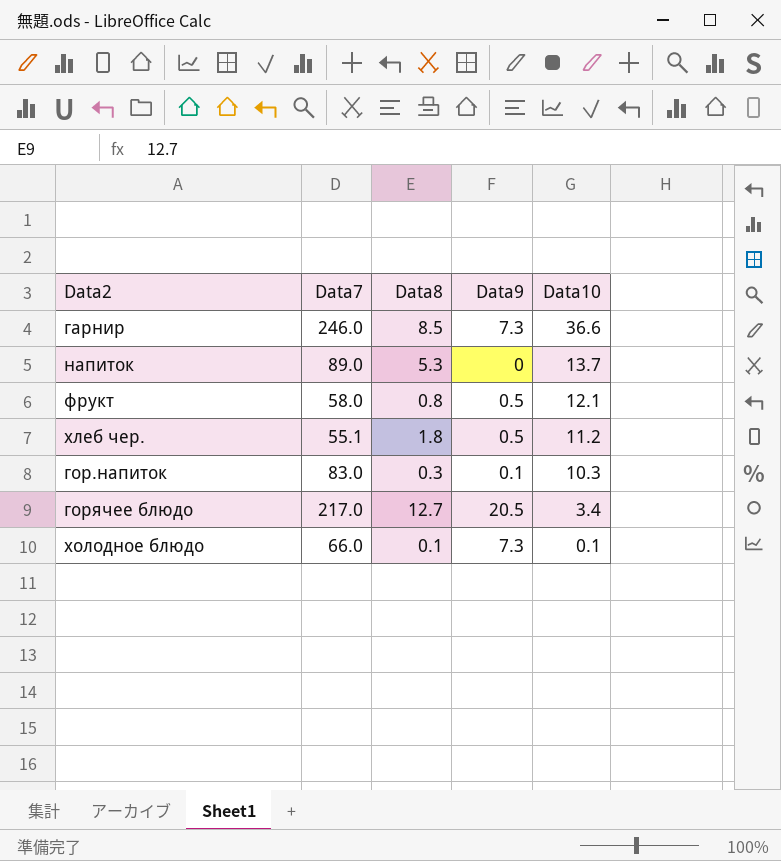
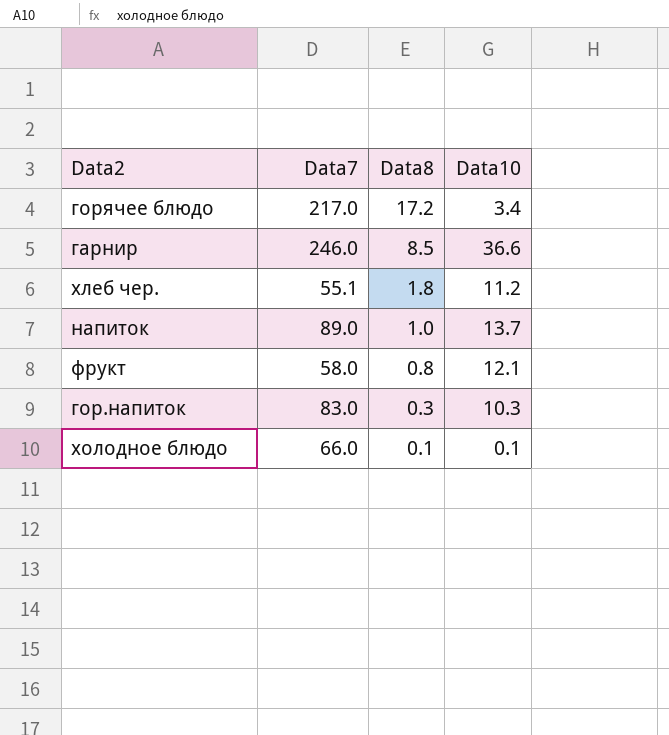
row order: Data10 descending -> Data8 descending
column Data9 | position: 4 -> none
горячее блюдо | Data8: 12.7 -> 17.2
напиток | Data8: 5.3 -> 1.0

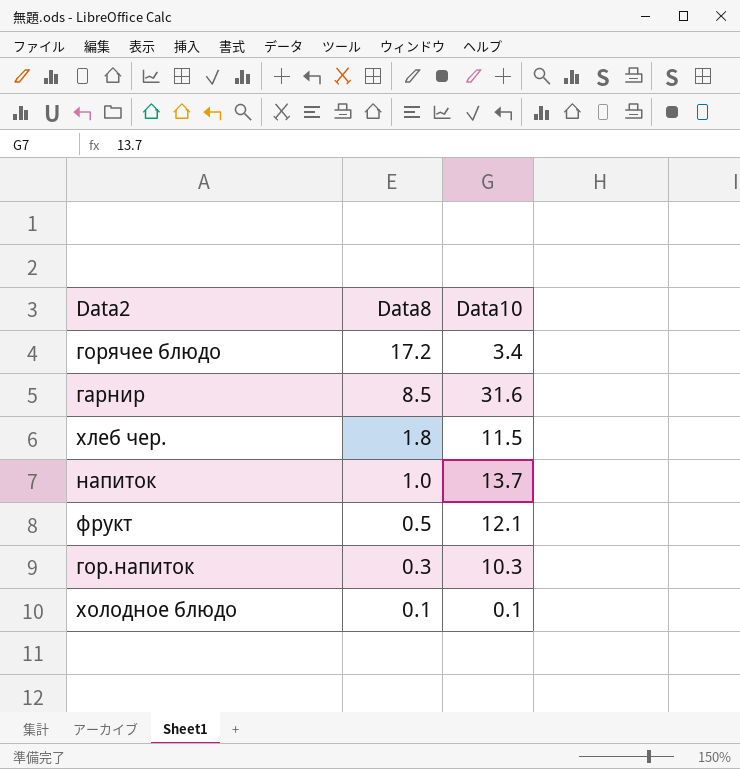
column Data7 | position: 2 -> none
гарнир | Data10: 36.6 -> 31.6
хлеб чер. | Data10: 11.2 -> 11.5
фрукт | Data8: 0.8 -> 0.5

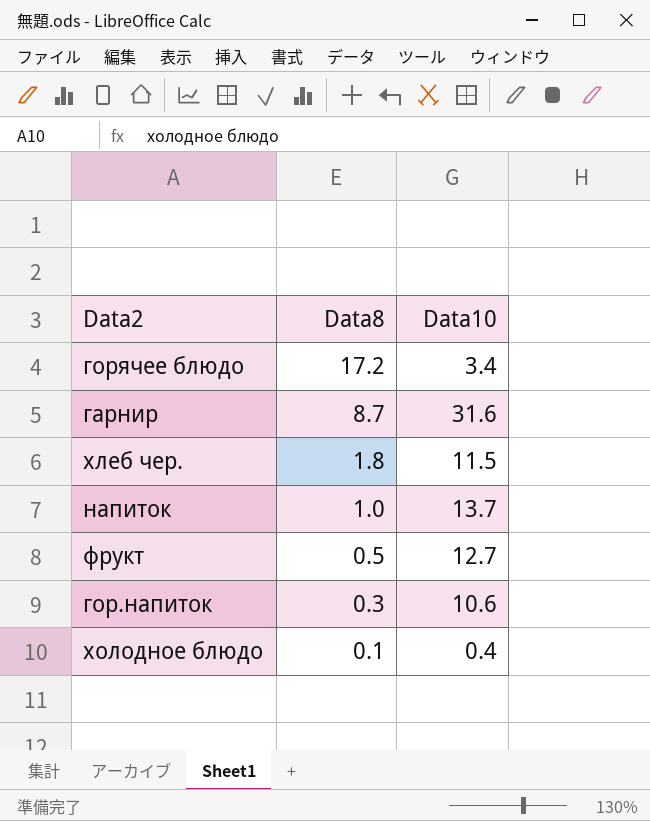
гарнир | Data8: 8.5 -> 8.7
фрукт | Data10: 12.1 -> 12.7
гор.напиток | Data10: 10.3 -> 10.6
холодное блюдо | Data10: 0.1 -> 0.4

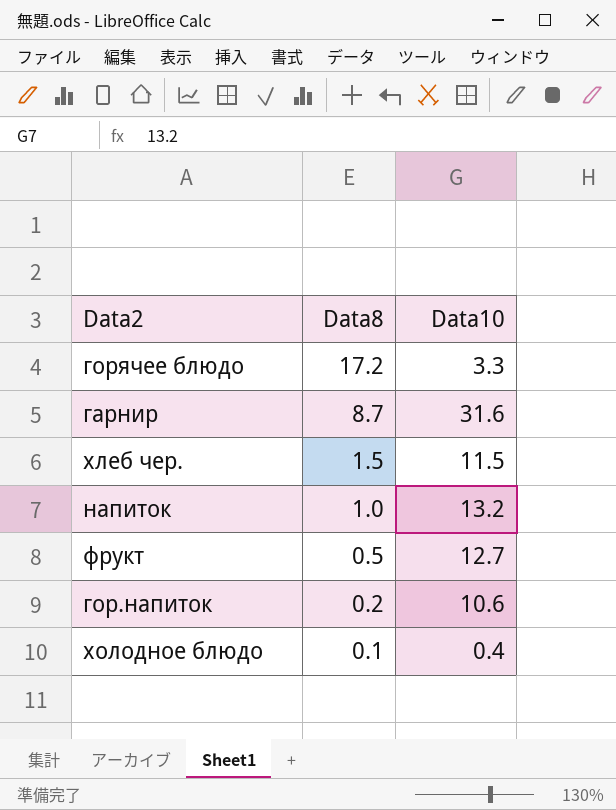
горячее блюдо | Data10: 3.4 -> 3.3
хлеб чер. | Data8: 1.8 -> 1.5
напиток | Data10: 13.7 -> 13.2
гор.напиток | Data8: 0.3 -> 0.2

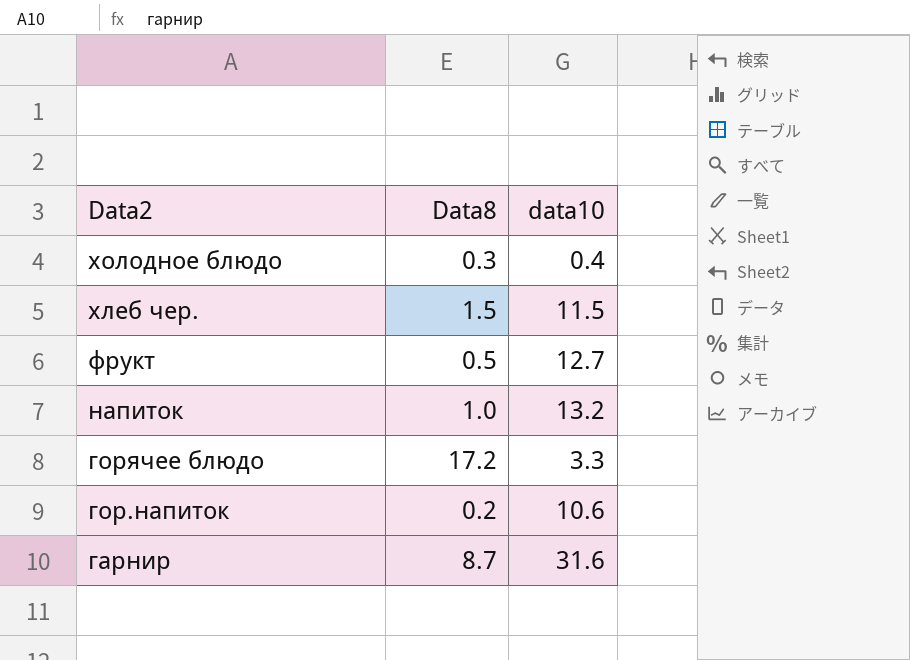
row order: Data8 descending -> Data2 descending
column name: Data10 -> data10
холодное блюдо | Data8: 0.1 -> 0.3

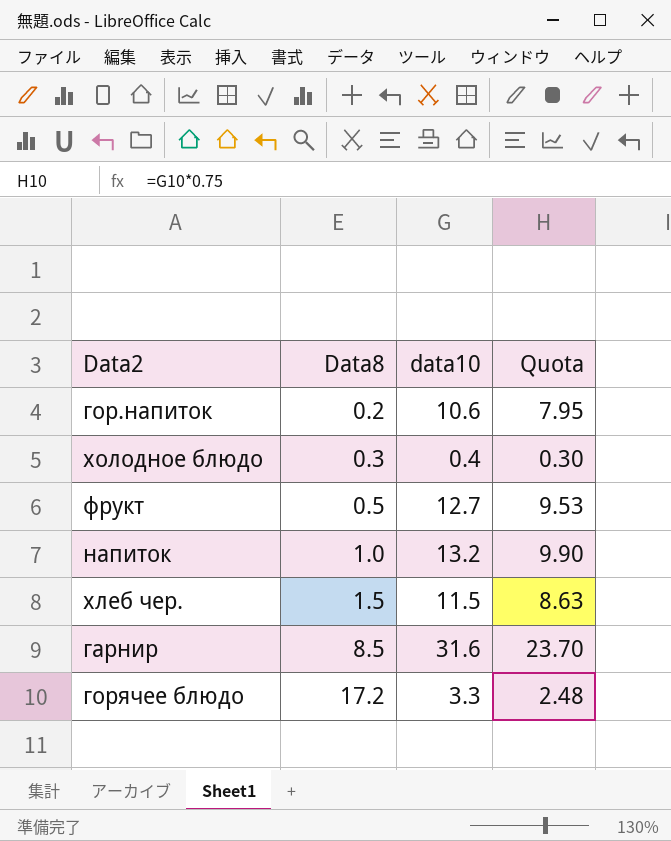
row order: Data2 descending -> Data8 ascending
column Quota | formula: none -> [data10] * 0.75
гарнир | Data8: 8.7 -> 8.5

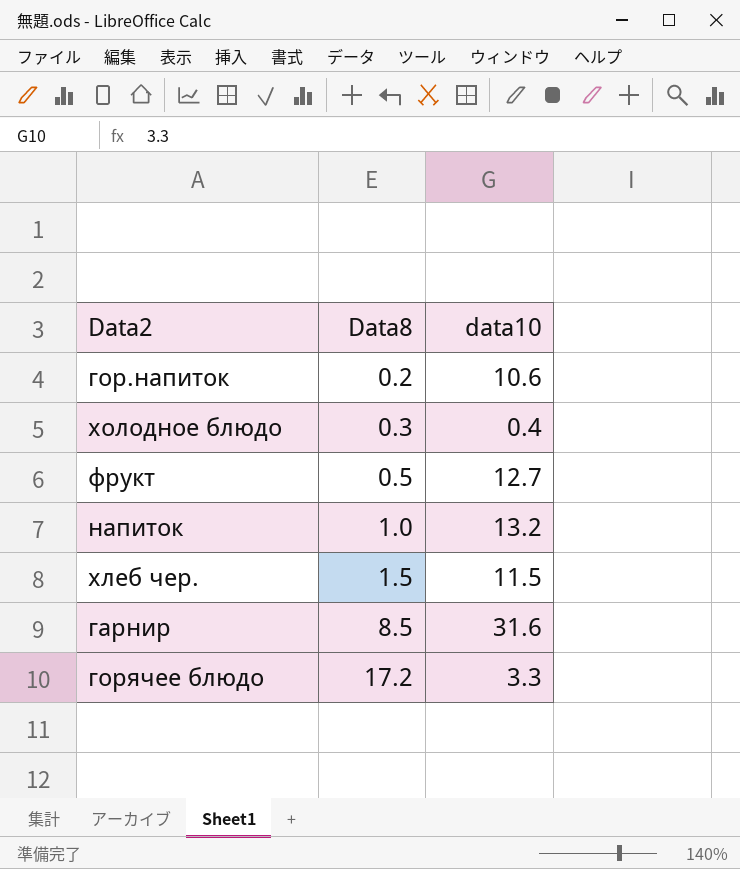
column Quota | formula: [data10] * 0.75 -> none

